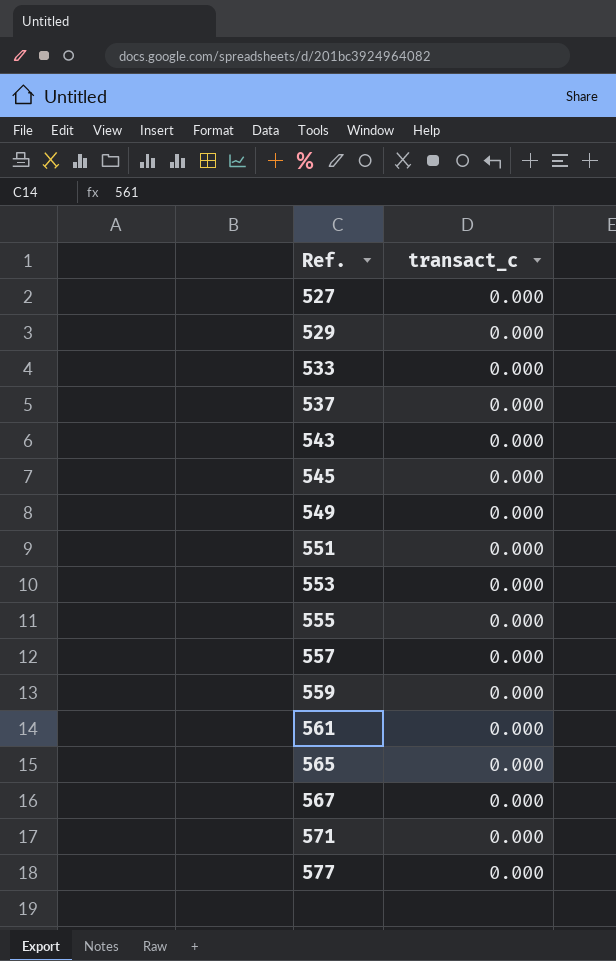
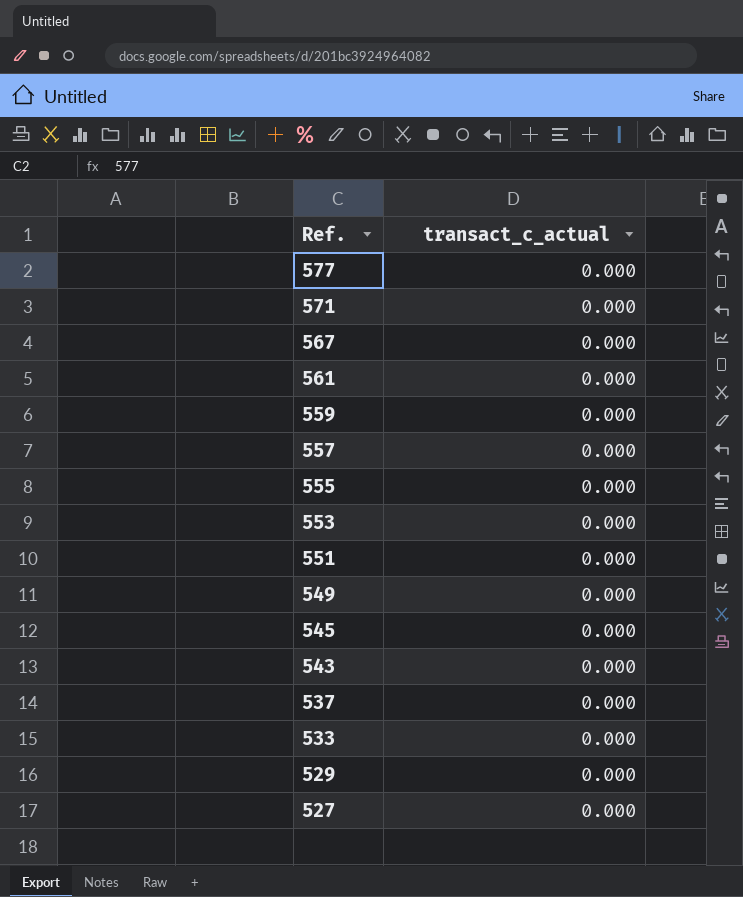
row order: Ref. ascending -> Ref. descending
column name: transact_c -> transact_c_actual
row 565: 0.000 -> none

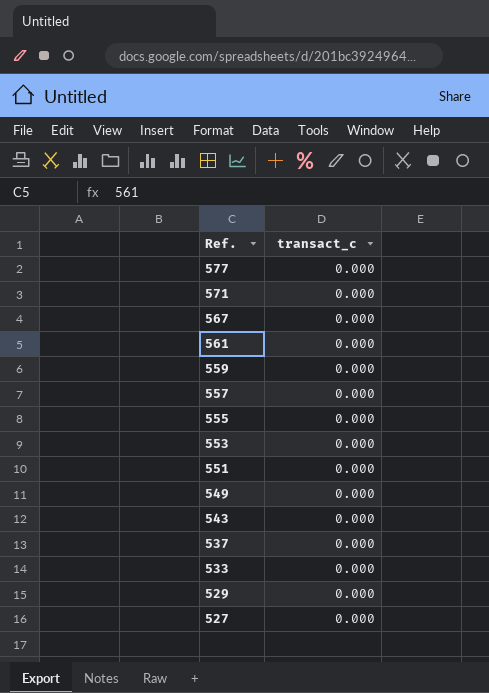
column name: transact_c_actual -> transact_c
row 545: 0.000 -> none

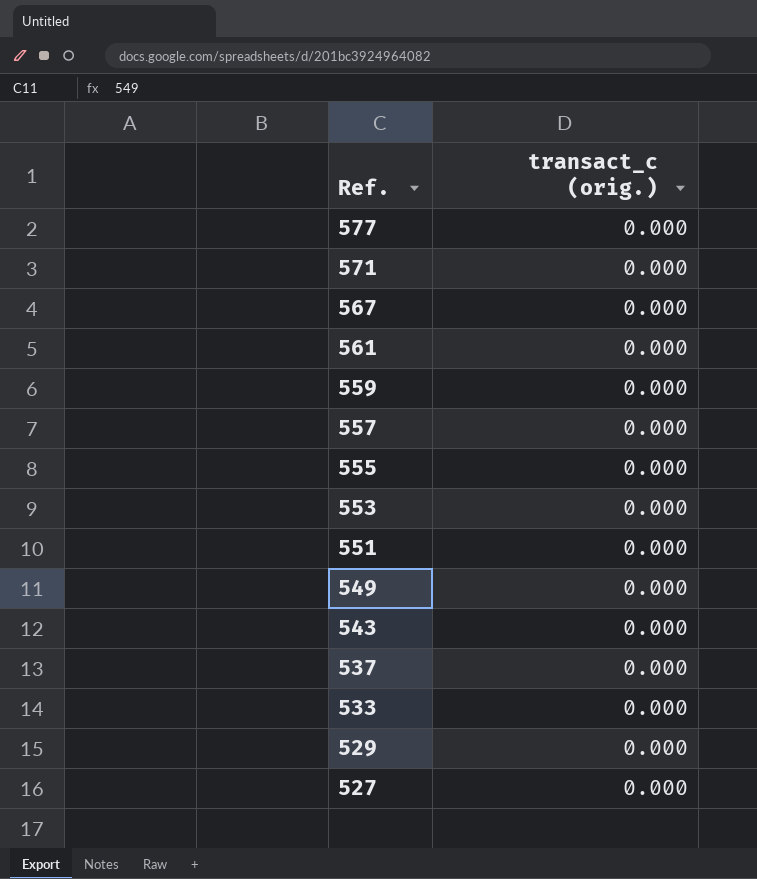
column name: transact_c -> transact_c (orig.)

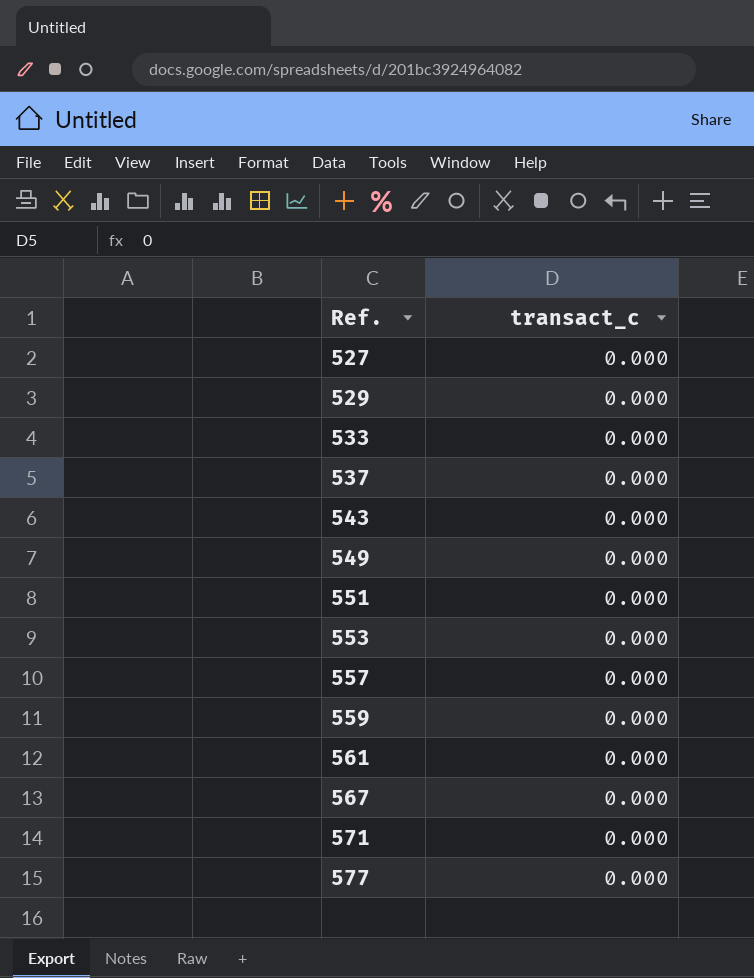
row order: Ref. descending -> Ref. ascending
column name: transact_c (orig.) -> transact_c
row 555: 0.000 -> none

